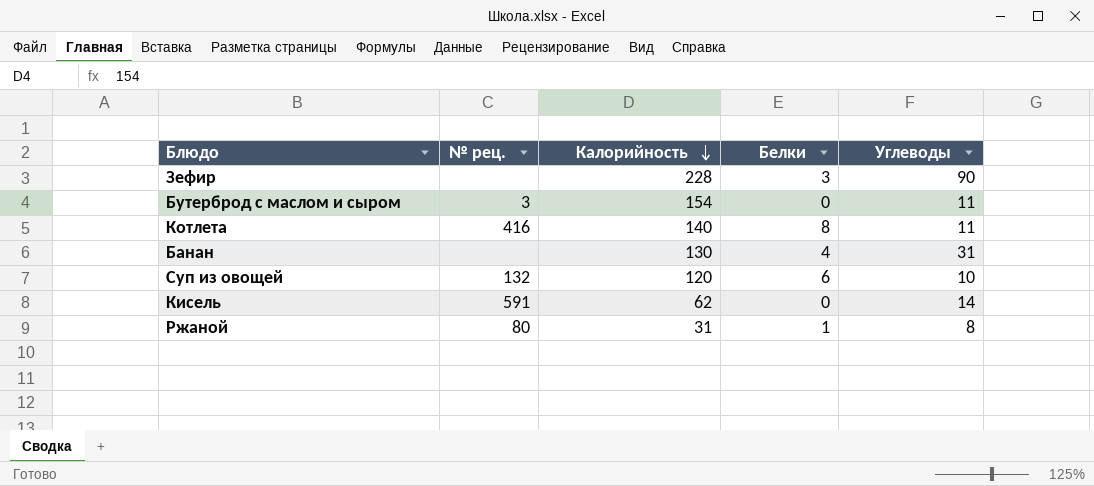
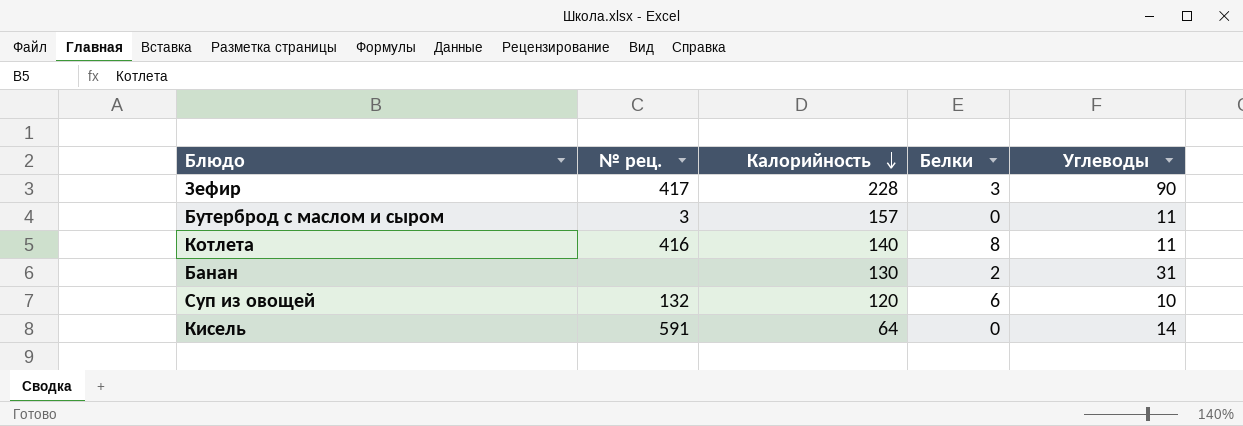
row Ржаной: 80 | 31 | 1 | 8 -> none
Зефир | № рец.: none -> 417
Бутерброд с маслом и сыром | Калорийность: 154 -> 157
Банан | Белки: 4 -> 2
Кисель | Калорийность: 62 -> 64

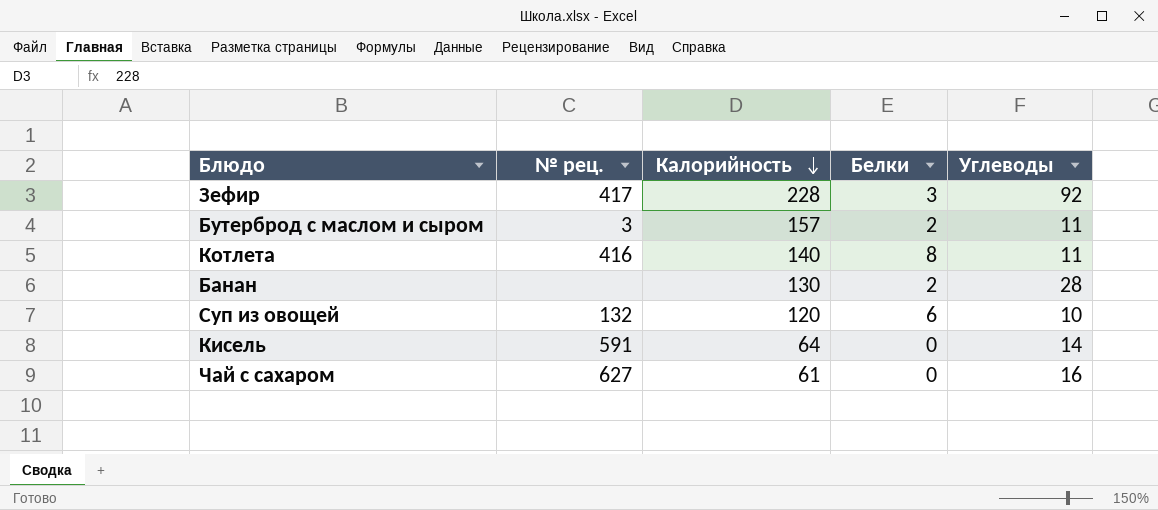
Зефир | Углеводы: 90 -> 92
Бутерброд с маслом и сыром | Белки: 0 -> 2
Банан | Углеводы: 31 -> 28
row Чай с сахаром: none -> 627 | 61 | 0 | 16

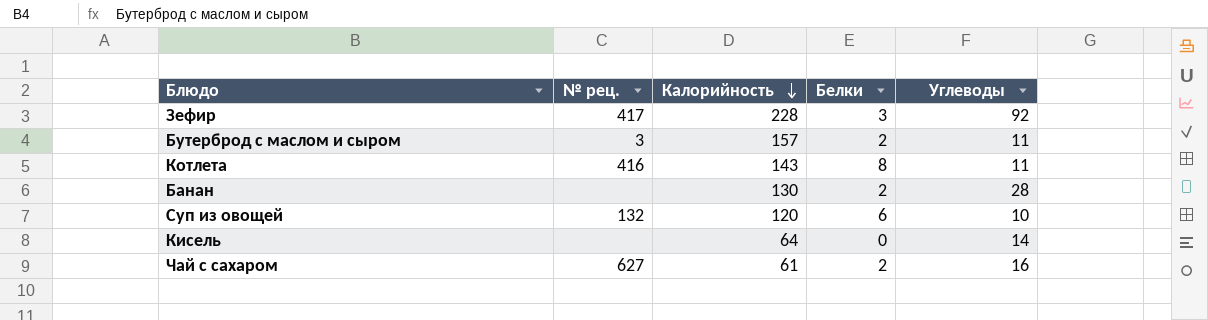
Котлета | Калорийность: 140 -> 143
Кисель | № рец.: 591 -> none
Чай с сахаром | Белки: 0 -> 2

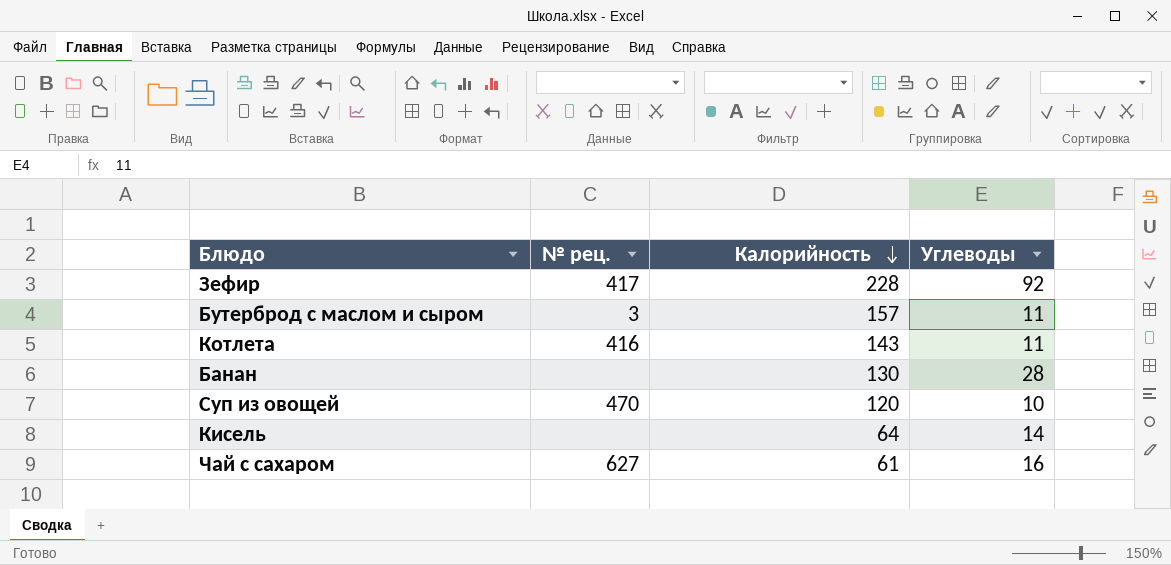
column Белки | position: 4 -> none
Суп из овощей | № рец.: 132 -> 470

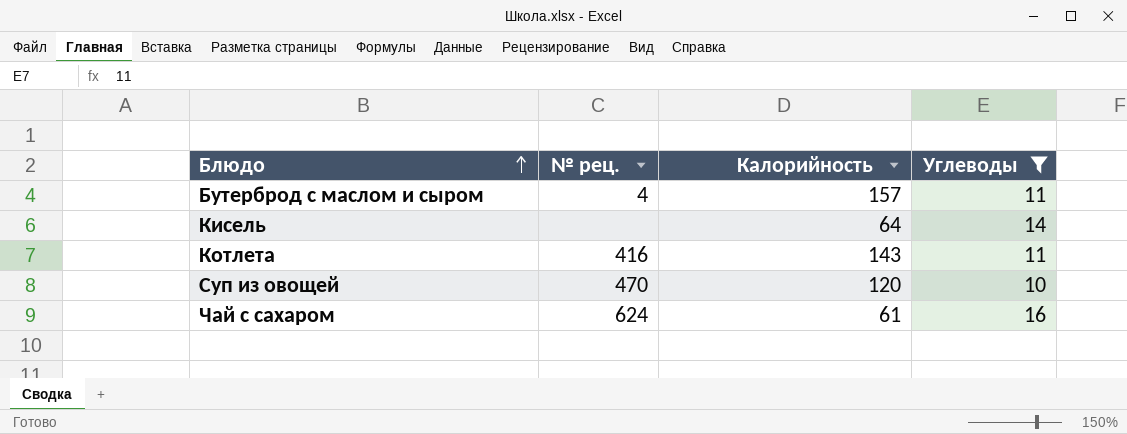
filter: none -> Углеводы <= 16
row order: Калорийность descending -> Блюдо ascending
Бутерброд с маслом и сыром | № рец.: 3 -> 4
Чай с сахаром | № рец.: 627 -> 624

